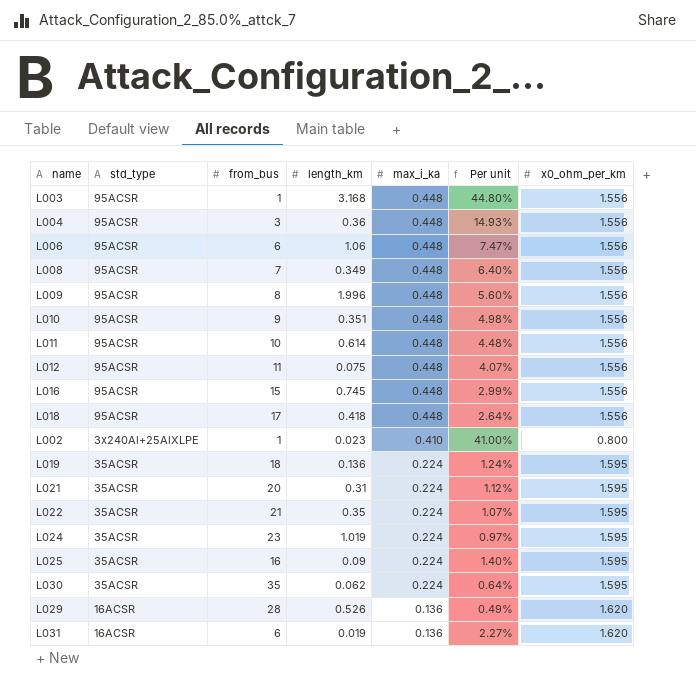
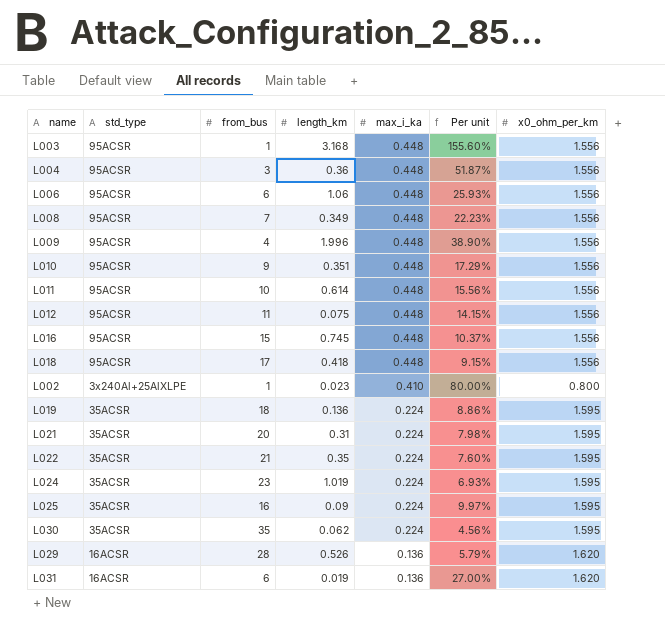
column Per unit | formula: [max_i_ka] / [from_bus] -> [x0_ohm_per_km] / [from_bus]
L009 | from_bus: 8 -> 4

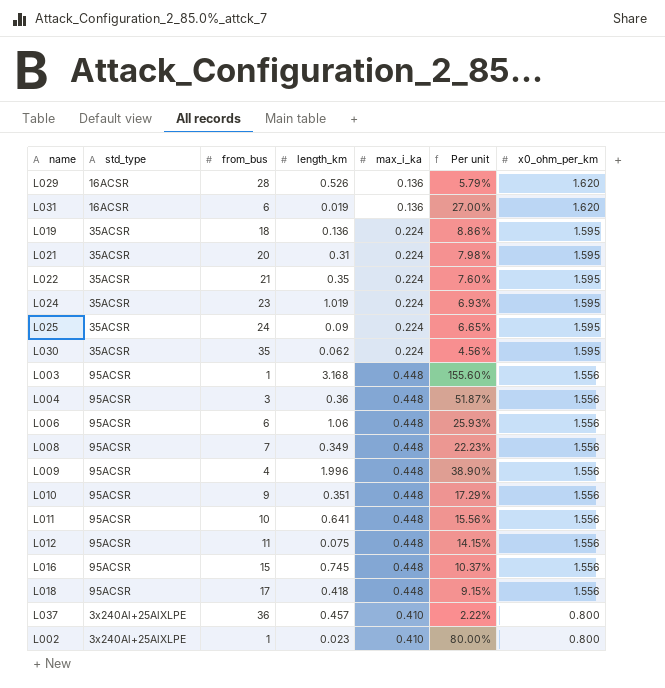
row order: max_i_ka descending -> x0_ohm_per_km descending
L025 | from_bus: 16 -> 24
L025 | Per unit: 9.97% -> 6.65%
L011 | length_km: 0.614 -> 0.641
row L037: none -> 3x240Al+25AlXLPE | 36 | 0.457 | 0.410 | 2.22% | 0.800

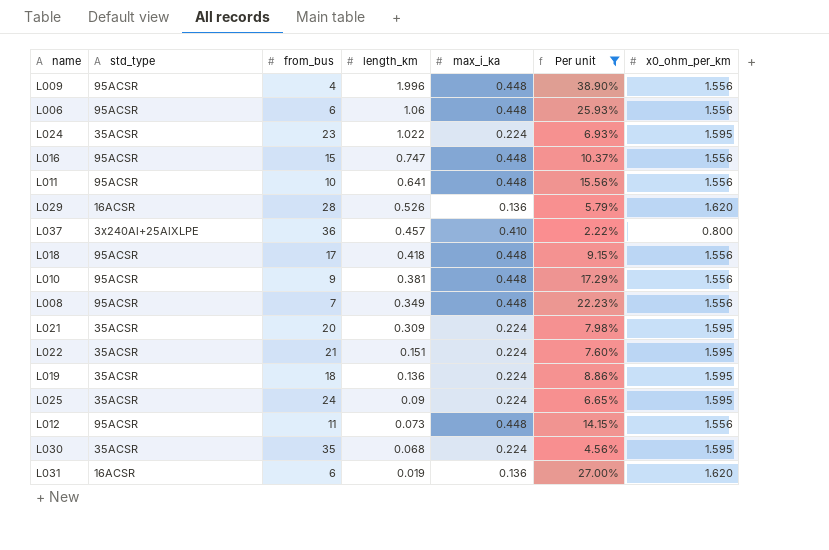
filter: none -> Per unit <= 38.90%
row order: x0_ohm_per_km descending -> length_km descending
L024 | length_km: 1.019 -> 1.022
L016 | length_km: 0.745 -> 0.747
L010 | length_km: 0.351 -> 0.381
L021 | length_km: 0.31 -> 0.309
L022 | length_km: 0.35 -> 0.151
L012 | length_km: 0.075 -> 0.073
L030 | length_km: 0.062 -> 0.068

